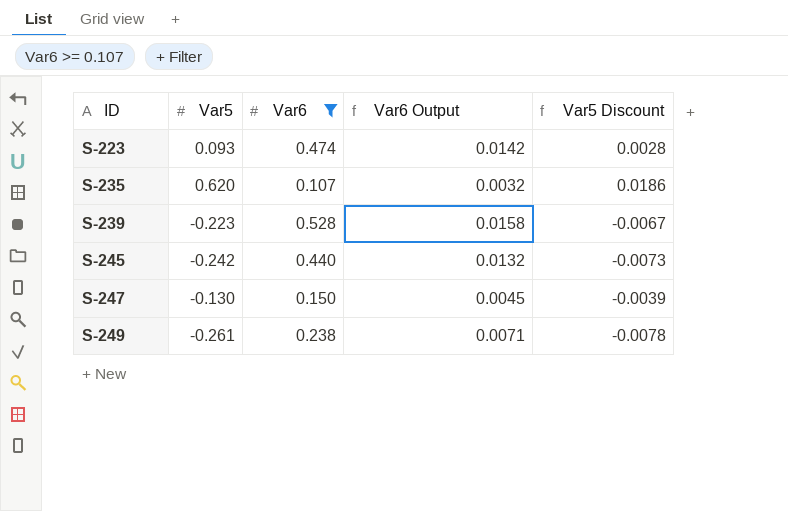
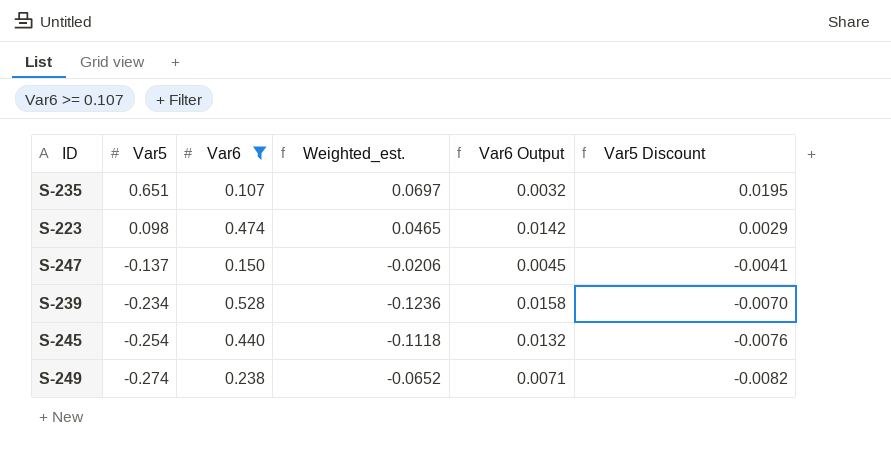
row order: ID ascending -> Var5 descending
column Weighted_est. | formula: none -> [Var5] * [Var6]
S-235 | Var5: 0.620 -> 0.651
S-235 | Var5 Discount: 0.0186 -> 0.0195
S-223 | Var5: 0.093 -> 0.098
S-223 | Var5 Discount: 0.0028 -> 0.0029
S-247 | Var5: -0.130 -> -0.137
S-247 | Var5 Discount: -0.0039 -> -0.0041
S-239 | Var5: -0.223 -> -0.234
S-239 | Var5 Discount: -0.0067 -> -0.0070
S-245 | Var5: -0.242 -> -0.254
S-245 | Var5 Discount: -0.0073 -> -0.0076
S-249 | Var5: -0.261 -> -0.274
S-249 | Var5 Discount: -0.0078 -> -0.0082

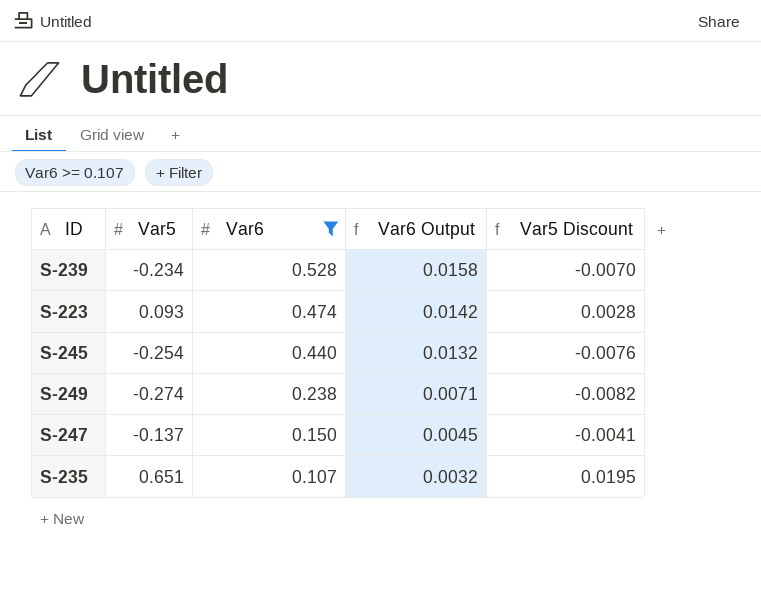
row order: Var5 descending -> Var6 descending
column Weighted_est. | formula: [Var5] * [Var6] -> none
S-223 | Var5: 0.098 -> 0.093
S-223 | Var5 Discount: 0.0029 -> 0.0028

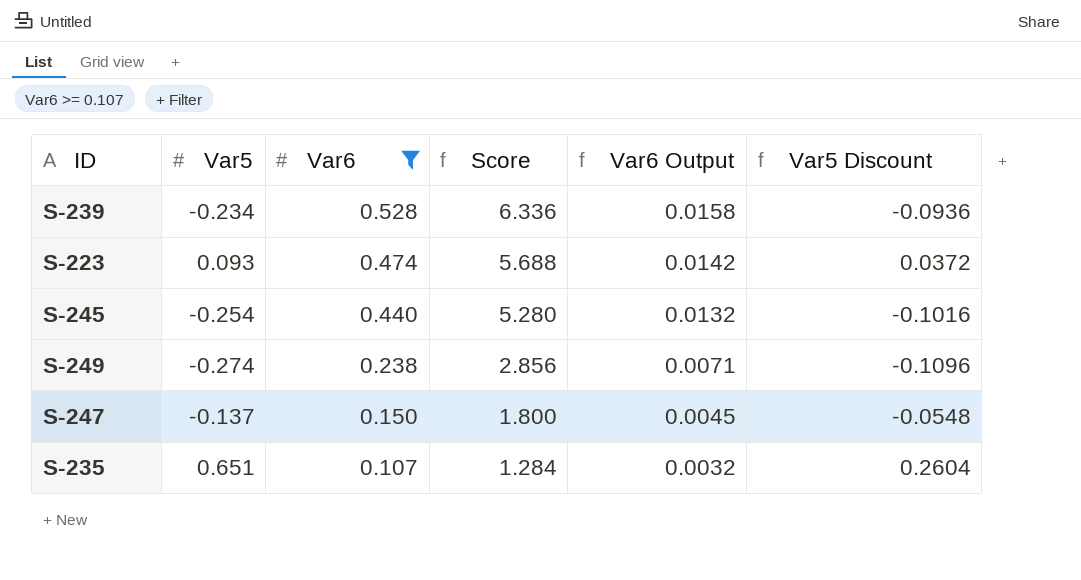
column Score | formula: none -> [Var6] * 12
column Var5 Discount | formula: [Var5] * 0.03 -> [Var5] * 0.4

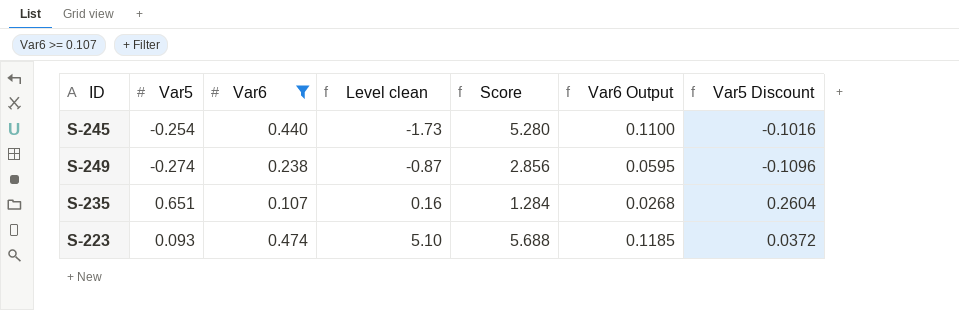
row order: Var6 descending -> Level clean ascending
column Level clean | formula: none -> [Var6] / [Var5]
column Var6 Output | formula: [Var6] * 0.03 -> [Var6] * 0.25
row S-239: -0.234 | 0.528 | 6.336 | 0.0158 | -0.0936 -> none
row S-247: -0.137 | 0.150 | 1.800 | 0.0045 | -0.0548 -> none

